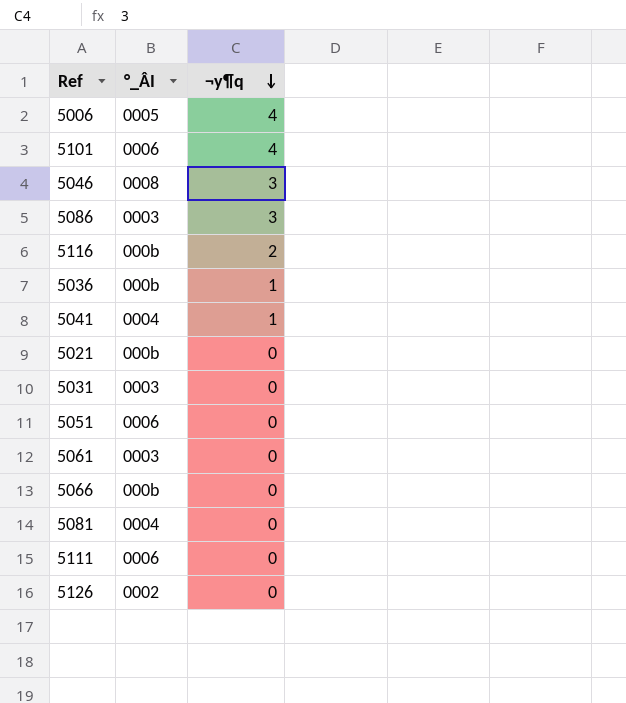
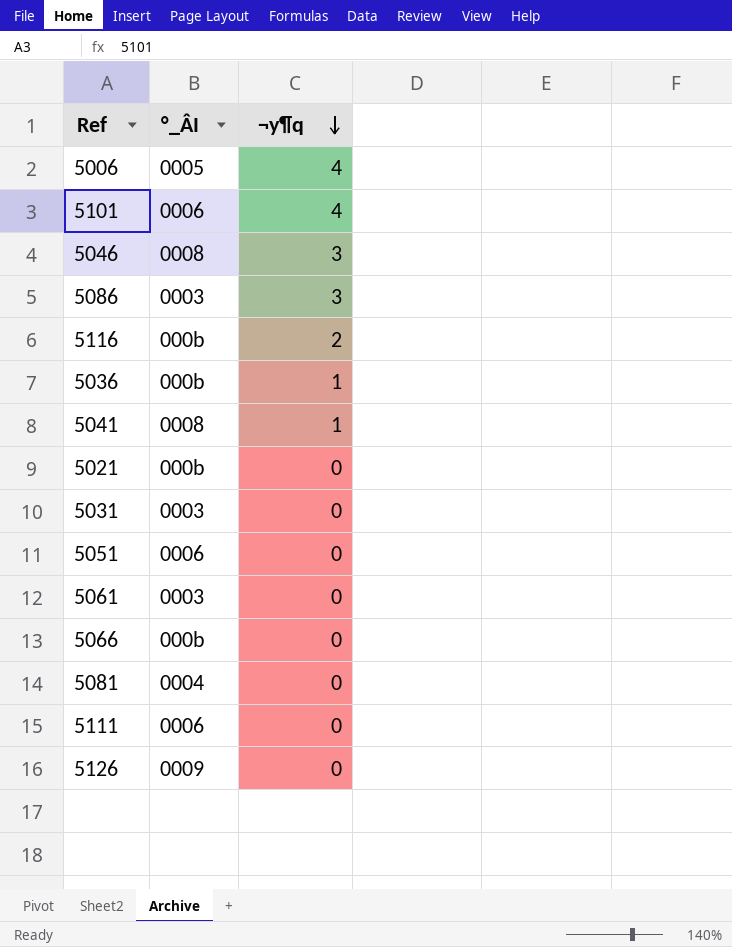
5041 | °_ÂI: 0004 -> 0008
5126 | °_ÂI: 0002 -> 0009

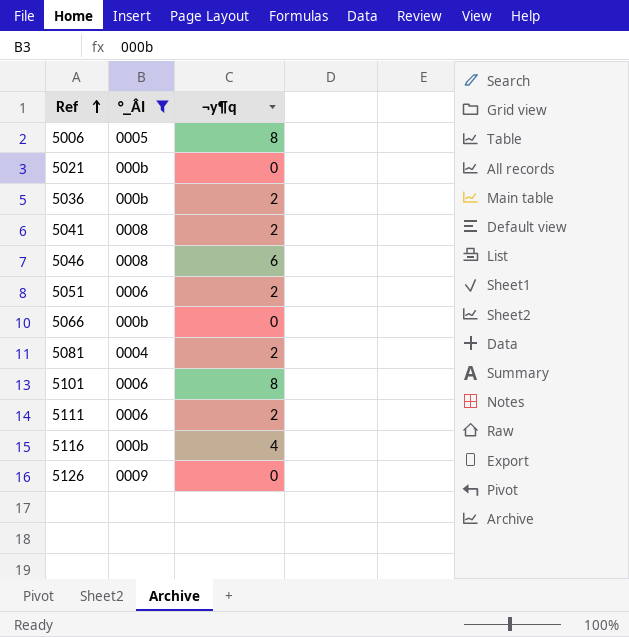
filter: none -> °_ÂI != 0003
row order: ¬y¶q descending -> Ref ascending
5006 | ¬y¶q: 4 -> 8
5036 | ¬y¶q: 1 -> 2
5041 | ¬y¶q: 1 -> 2
5046 | ¬y¶q: 3 -> 6
5051 | ¬y¶q: 0 -> 2
5081 | ¬y¶q: 0 -> 2
5101 | ¬y¶q: 4 -> 8
5111 | ¬y¶q: 0 -> 2
5116 | ¬y¶q: 2 -> 4

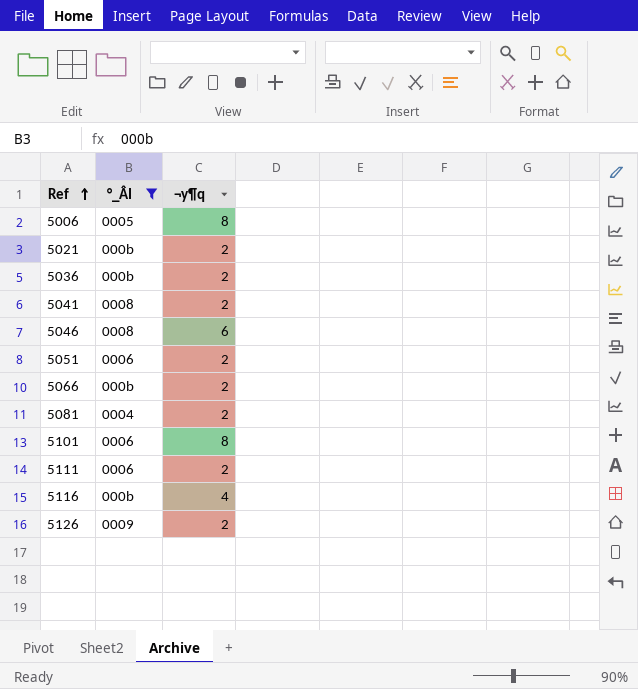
5021 | ¬y¶q: 0 -> 2
5066 | ¬y¶q: 0 -> 2
5126 | ¬y¶q: 0 -> 2

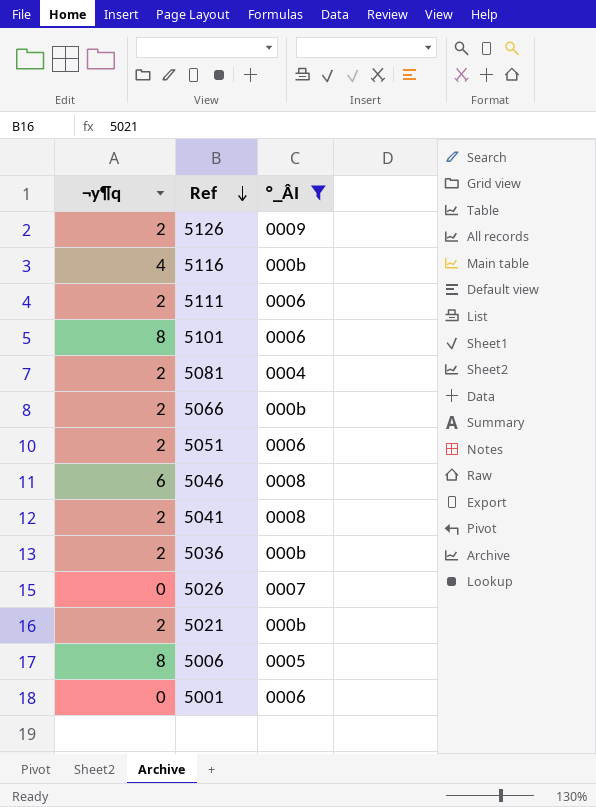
row order: Ref ascending -> Ref descending
column ¬y¶q | position: 3 -> 1
row 5026: none -> 0 | 0007
row 5001: none -> 0 | 0006

